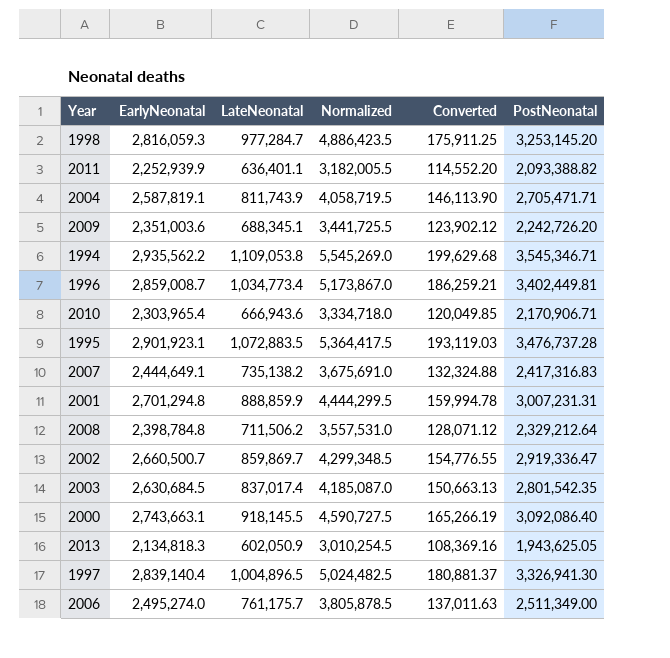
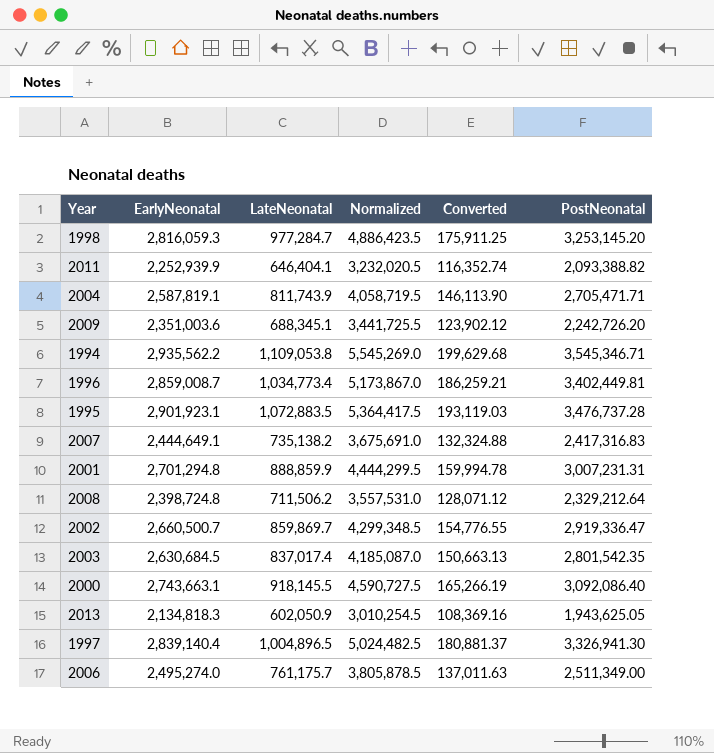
row 2010: 2,303,965.4 | 666,943.6 | 3,334,718.0 | 120,049.85 | 2,170,906.71 -> none
2011 | LateNeonatal: 636,401.1 -> 646,404.1
2011 | Normalized: 3,182,005.5 -> 3,232,020.5
2011 | Converted: 114,552.20 -> 116,352.74
2008 | EarlyNeonatal: 2,398,784.8 -> 2,398,724.8

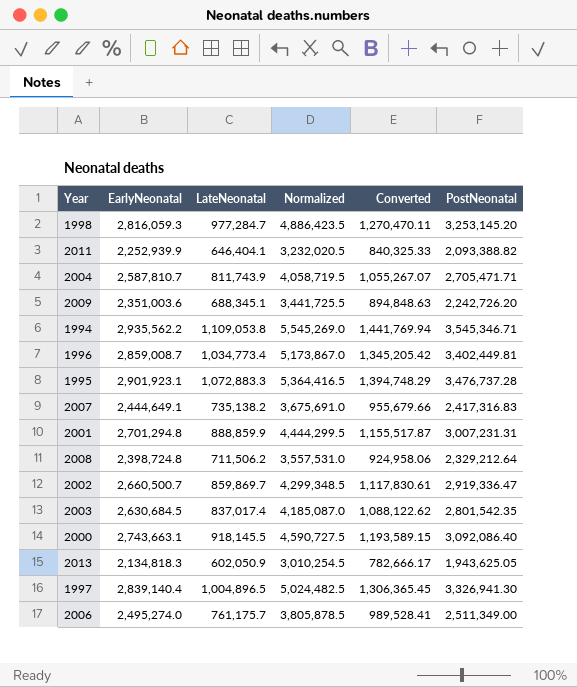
column Converted | formula: [LateNeonatal] * 0.18 -> [LateNeonatal] * 1.3
2004 | EarlyNeonatal: 2,587,819.1 -> 2,587,810.7
1995 | LateNeonatal: 1,072,883.5 -> 1,072,883.3
1995 | Normalized: 5,364,417.5 -> 5,364,416.5

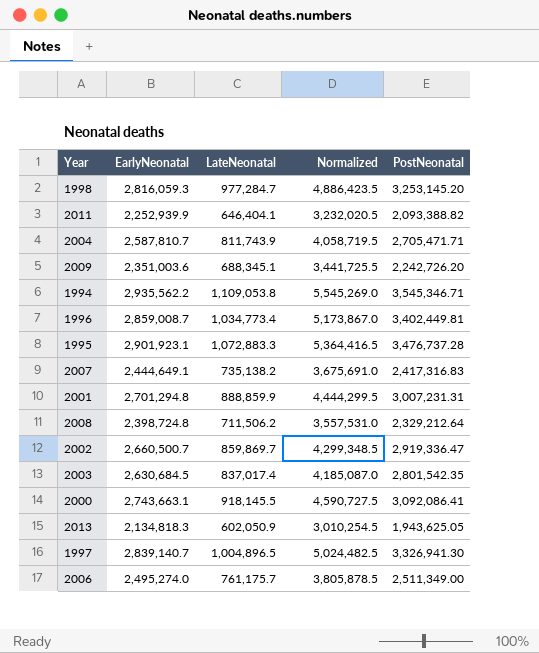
column Converted | formula: [LateNeonatal] * 1.3 -> none
2000 | PostNeonatal: 3,092,086.40 -> 3,092,086.41
1997 | EarlyNeonatal: 2,839,140.4 -> 2,839,140.7

